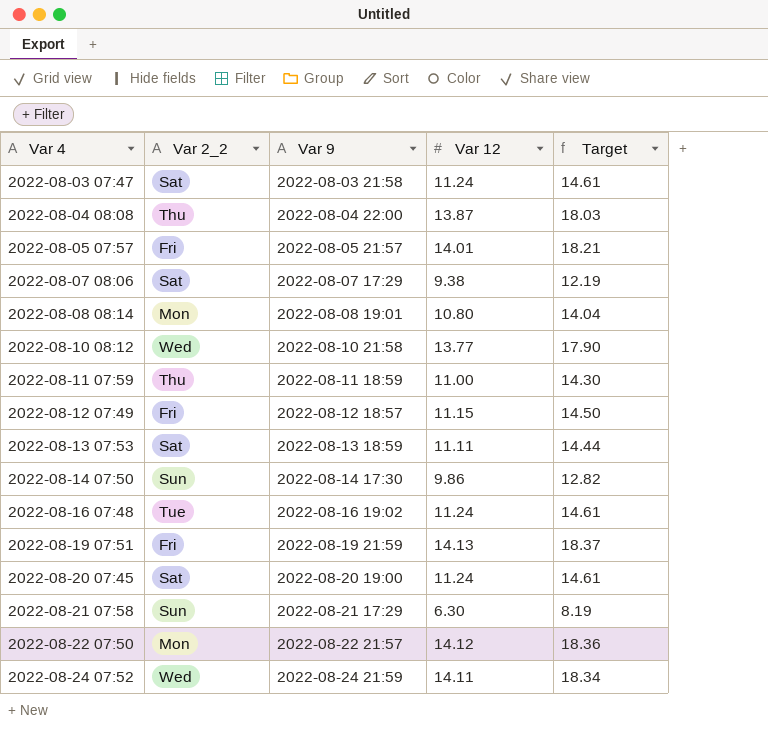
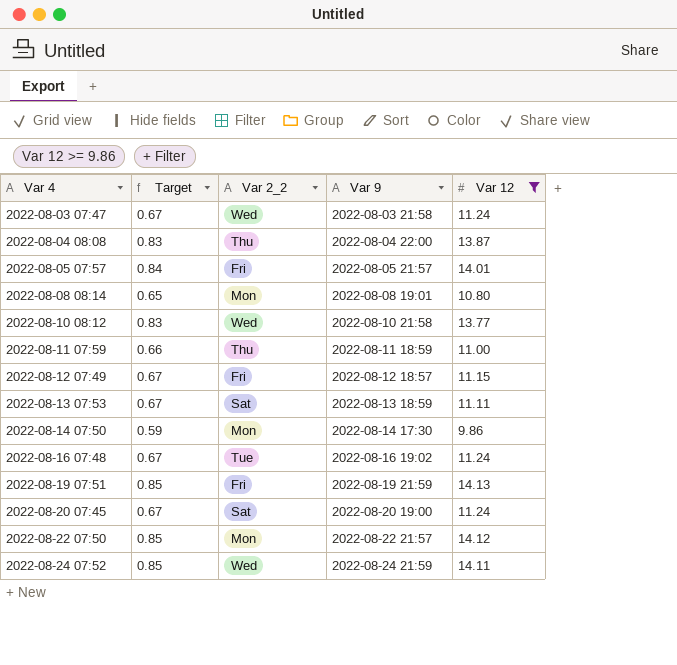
filter: none -> Var 12 >= 9.86
column Target | formula: [Var 12] * 1.3 -> [Var 12] * 0.06
column Target | position: 5 -> 2
2022-08-03 07:47 | Var 2_2: Sat -> Wed
2022-08-14 07:50 | Var 2_2: Sun -> Mon

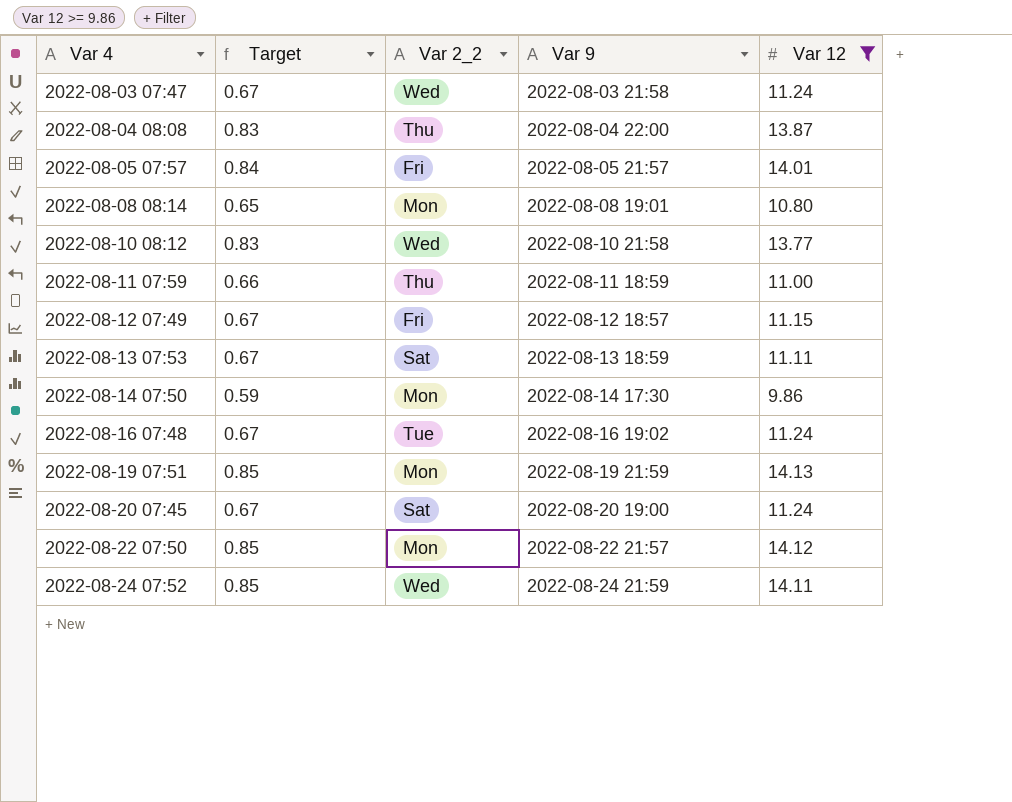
2022-08-19 07:51 | Var 2_2: Fri -> Mon

